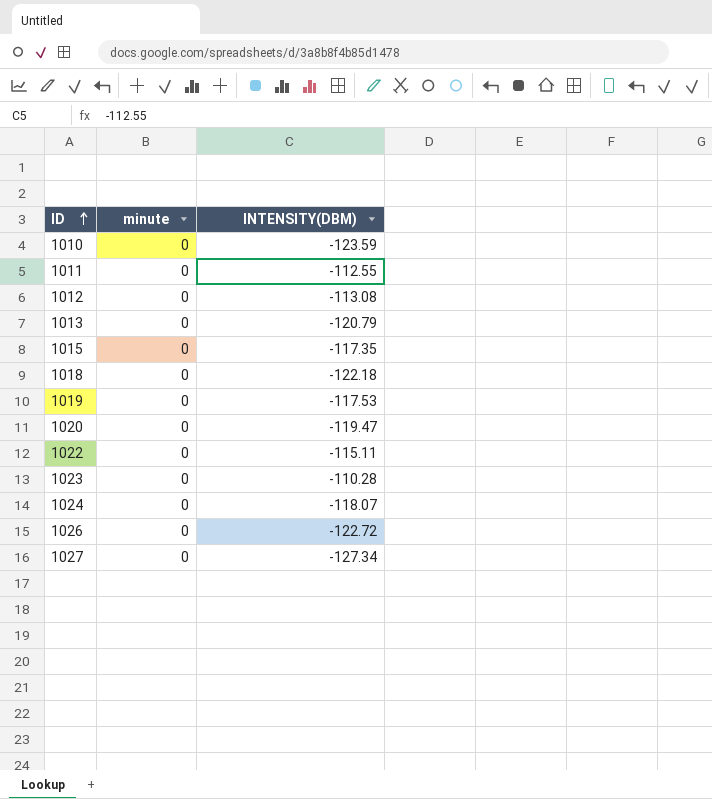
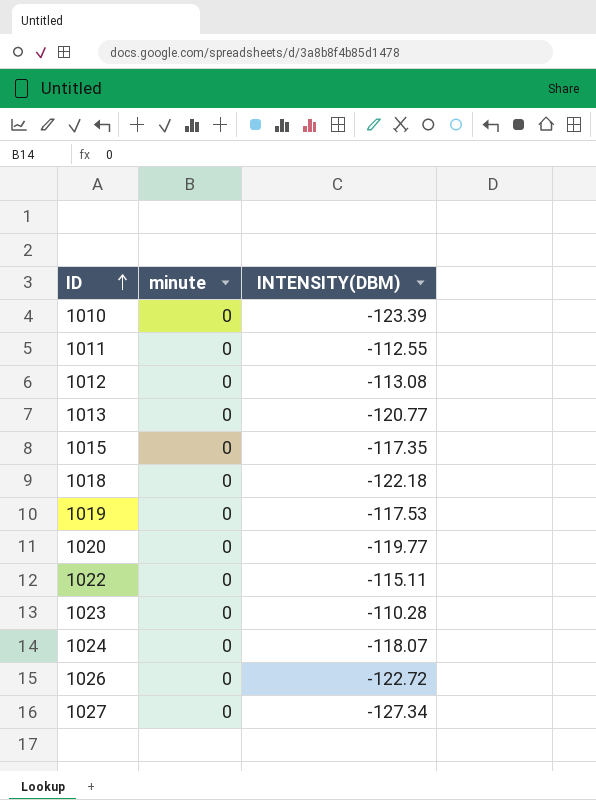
1010 | INTENSITY(DBM): -123.59 -> -123.39
1013 | INTENSITY(DBM): -120.79 -> -120.77
1020 | INTENSITY(DBM): -119.47 -> -119.77

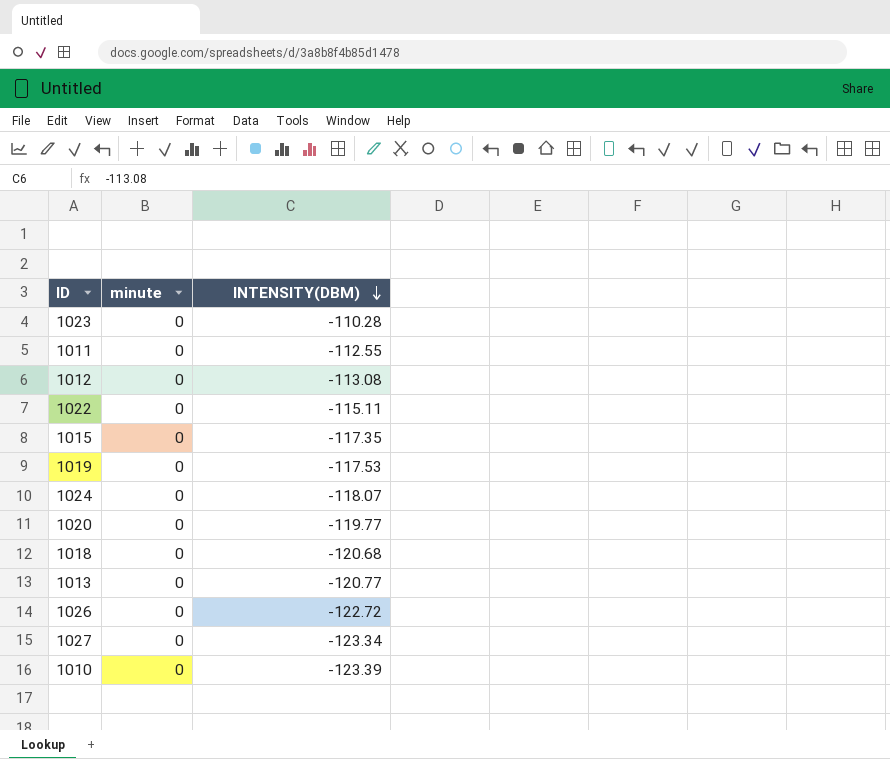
row order: ID ascending -> INTENSITY(DBM) descending
1018 | INTENSITY(DBM): -122.18 -> -120.68
1027 | INTENSITY(DBM): -127.34 -> -123.34

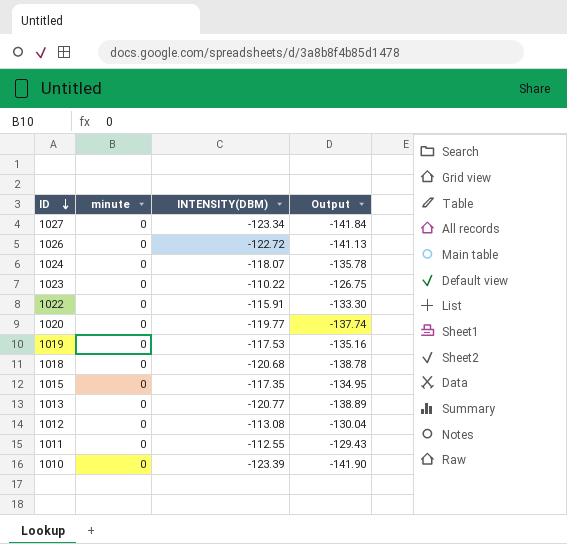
row order: INTENSITY(DBM) descending -> ID descending
column Output | formula: none -> [INTENSITY(DBM)] * 1.15
1023 | INTENSITY(DBM): -110.28 -> -110.22
1022 | INTENSITY(DBM): -115.11 -> -115.91

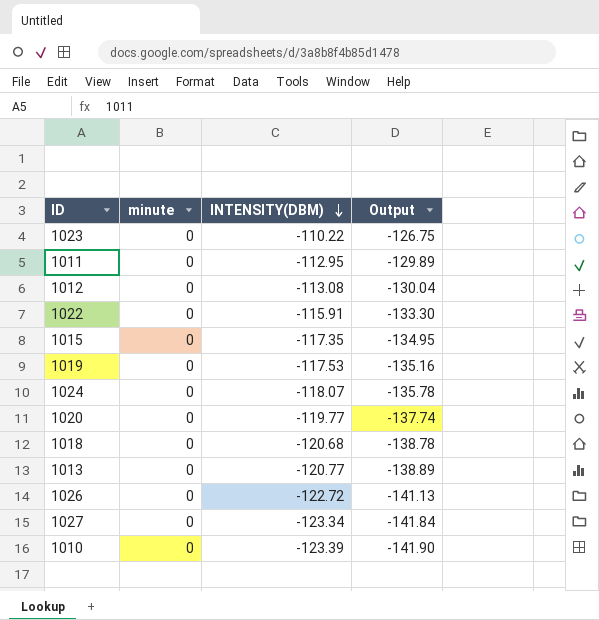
row order: ID descending -> INTENSITY(DBM) descending
1011 | INTENSITY(DBM): -112.55 -> -112.95
1011 | Output: -129.43 -> -129.89

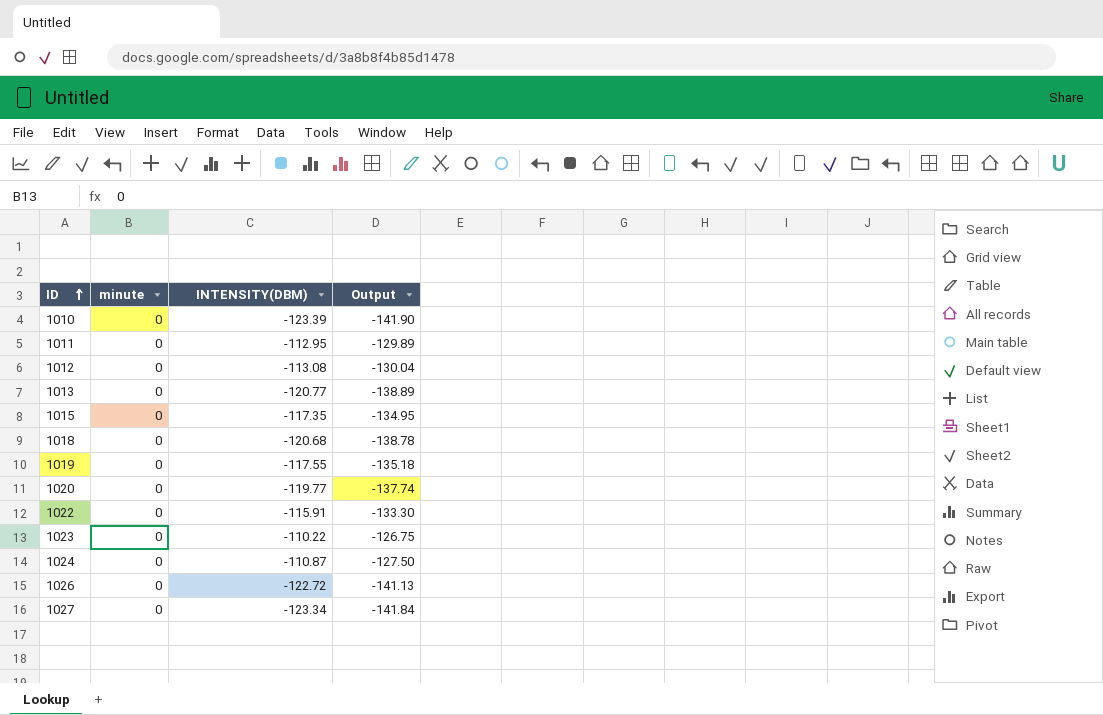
row order: INTENSITY(DBM) descending -> ID ascending
1019 | INTENSITY(DBM): -117.53 -> -117.55
1019 | Output: -135.16 -> -135.18
1024 | INTENSITY(DBM): -118.07 -> -110.87
1024 | Output: -135.78 -> -127.50

